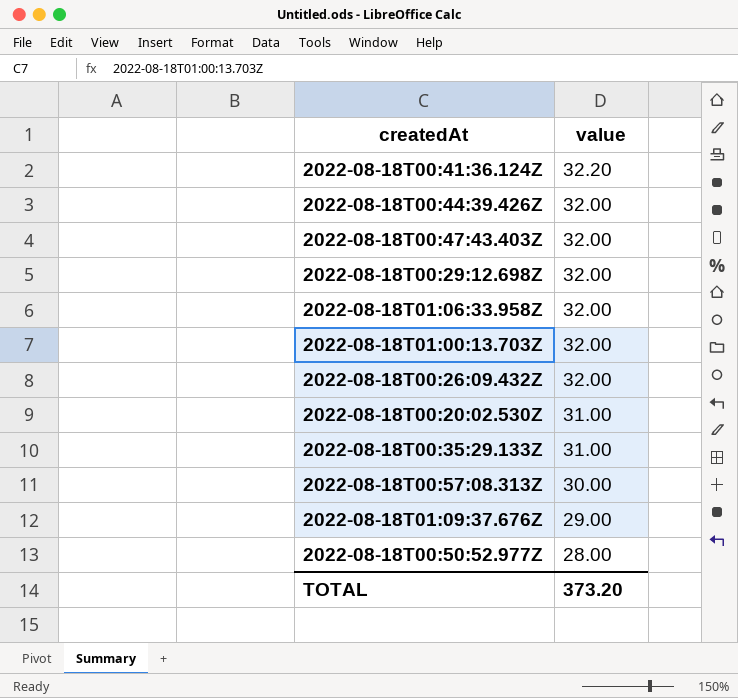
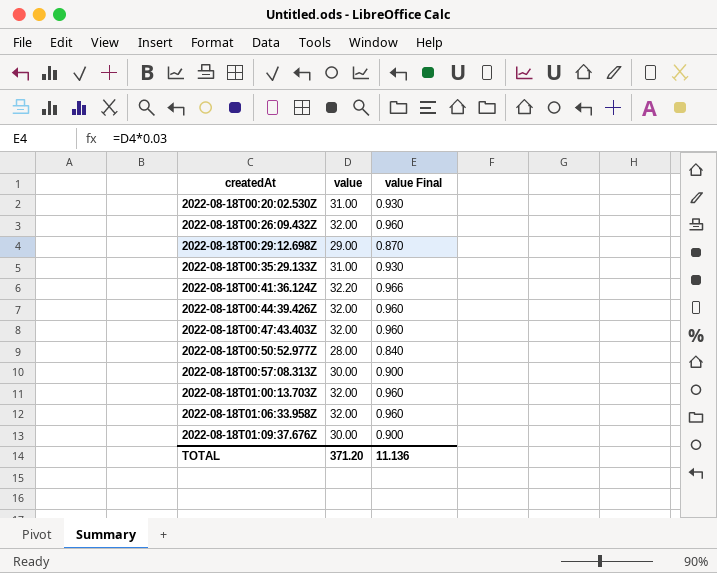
row order: value descending -> createdAt ascending
column value Final | formula: none -> [value] * 0.03
2022-08-18T00:29:12.698Z | value: 32.00 -> 29.00
2022-08-18T01:09:37.676Z | value: 29.00 -> 30.00
TOTAL | value: 373.20 -> 371.20

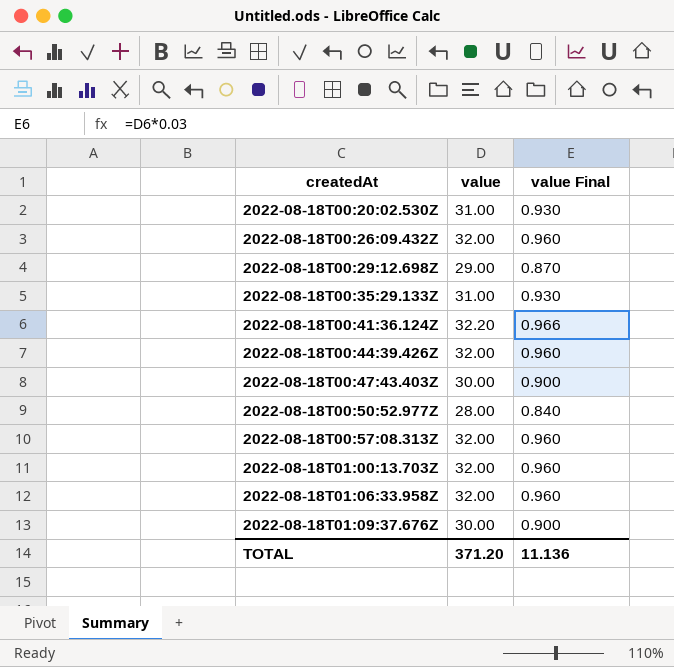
2022-08-18T00:47:43.403Z | value: 32.00 -> 30.00
2022-08-18T00:47:43.403Z | value Final: 0.960 -> 0.900
2022-08-18T00:57:08.313Z | value: 30.00 -> 32.00
2022-08-18T00:57:08.313Z | value Final: 0.900 -> 0.960

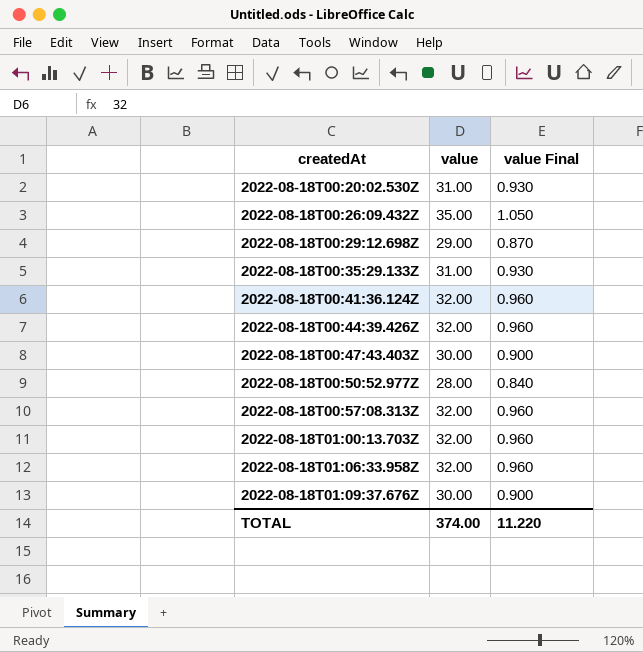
2022-08-18T00:26:09.432Z | value: 32.00 -> 35.00
2022-08-18T00:26:09.432Z | value Final: 0.960 -> 1.050
2022-08-18T00:41:36.124Z | value: 32.20 -> 32.00
2022-08-18T00:41:36.124Z | value Final: 0.966 -> 0.960
TOTAL | value: 371.20 -> 374.00
TOTAL | value Final: 11.136 -> 11.220

